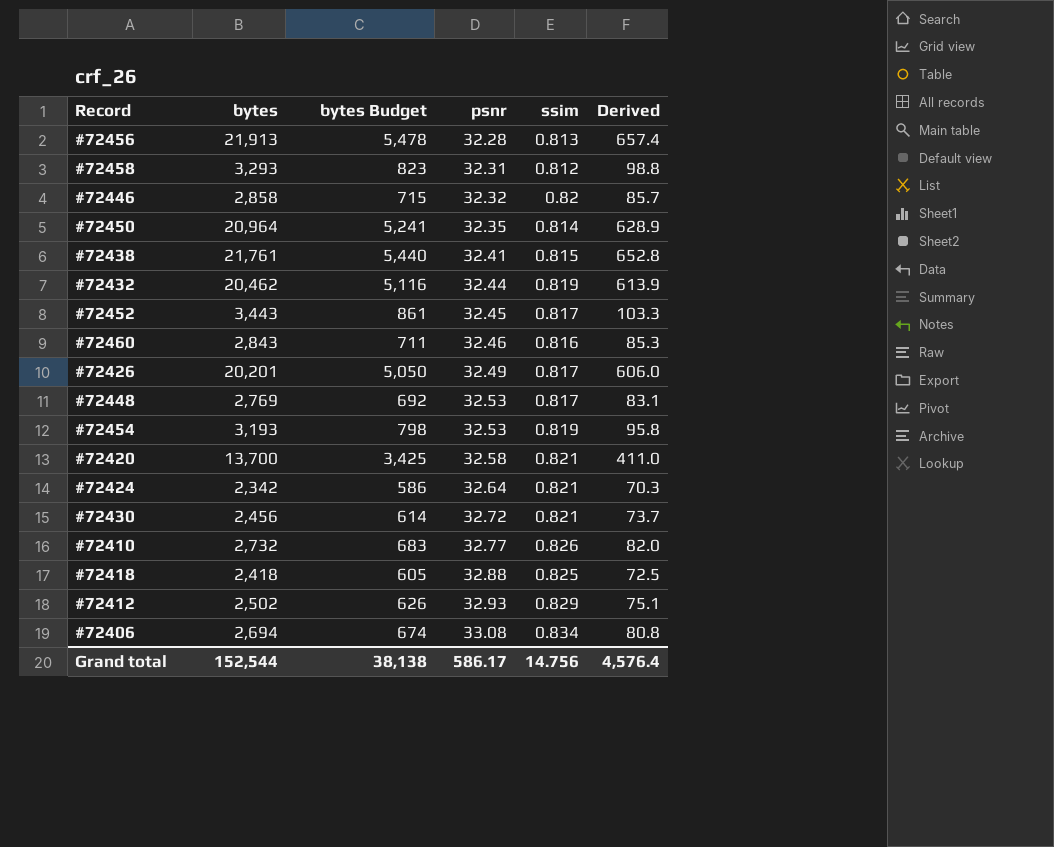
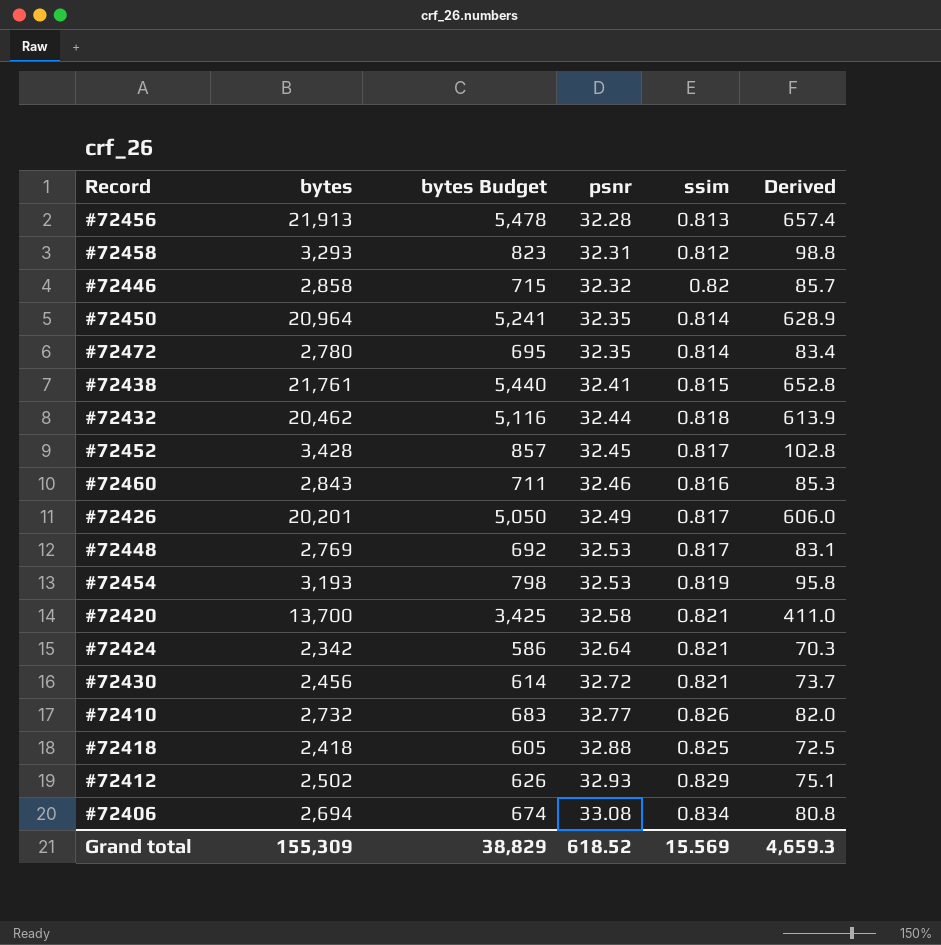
row #72472: none -> 2,780 | 695 | 32.35 | 0.814 | 83.4
#72432 | ssim: 0.819 -> 0.818
#72452 | bytes: 3,443 -> 3,428
#72452 | bytes Budget: 861 -> 857
#72452 | Derived: 103.3 -> 102.8
Grand total | bytes: 152,544 -> 155,309
Grand total | bytes Budget: 38,138 -> 38,829
Grand total | psnr: 586.17 -> 618.52
Grand total | ssim: 14.756 -> 15.569
Grand total | Derived: 4,576.4 -> 4,659.3

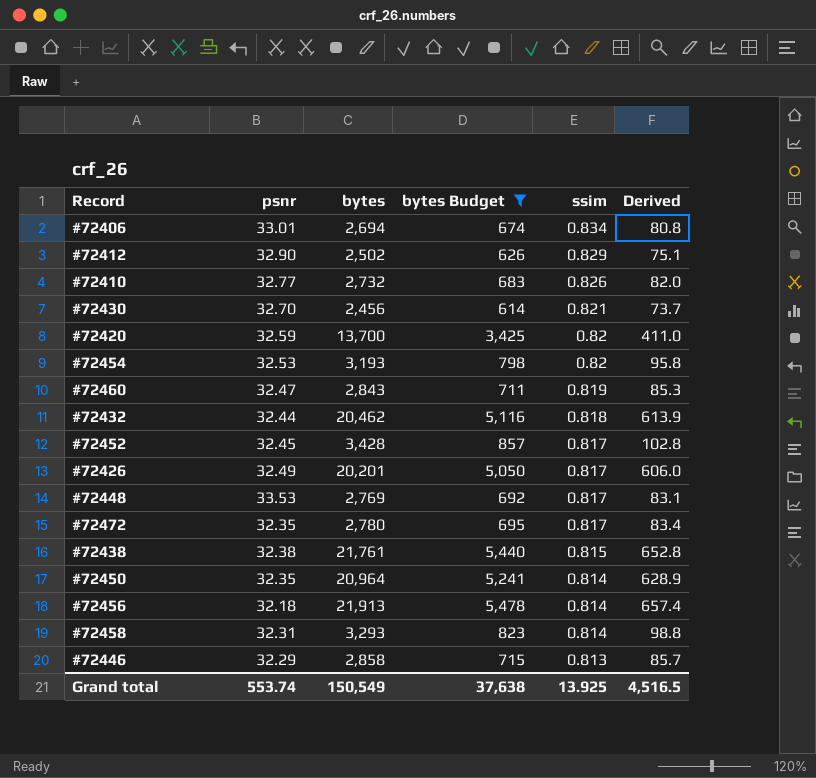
filter: none -> bytes Budget >= 614
row order: psnr ascending -> ssim descending
column psnr | position: 4 -> 2
#72406 | psnr: 33.08 -> 33.01
#72412 | psnr: 32.93 -> 32.90
#72430 | psnr: 32.72 -> 32.70
#72420 | psnr: 32.58 -> 32.59
#72420 | ssim: 0.821 -> 0.82
#72454 | ssim: 0.819 -> 0.82
#72460 | psnr: 32.46 -> 32.47
#72460 | ssim: 0.816 -> 0.819
#72448 | psnr: 32.53 -> 33.53
#72472 | ssim: 0.814 -> 0.817
#72438 | psnr: 32.41 -> 32.38
#72456 | psnr: 32.28 -> 32.18
#72456 | ssim: 0.813 -> 0.814
#72458 | ssim: 0.812 -> 0.814
#72446 | psnr: 32.32 -> 32.29
#72446 | ssim: 0.82 -> 0.813
Grand total | psnr: 618.52 -> 553.74
Grand total | bytes: 155,309 -> 150,549
Grand total | bytes Budget: 38,829 -> 37,638
Grand total | ssim: 15.569 -> 13.925
Grand total | Derived: 4,659.3 -> 4,516.5

